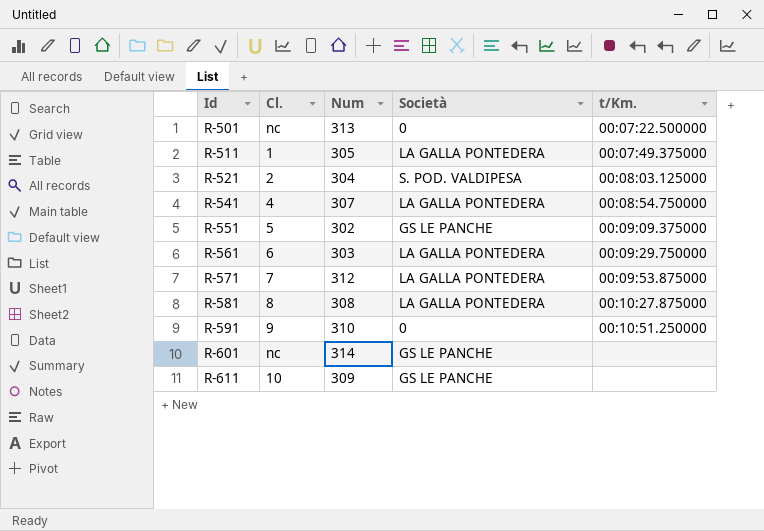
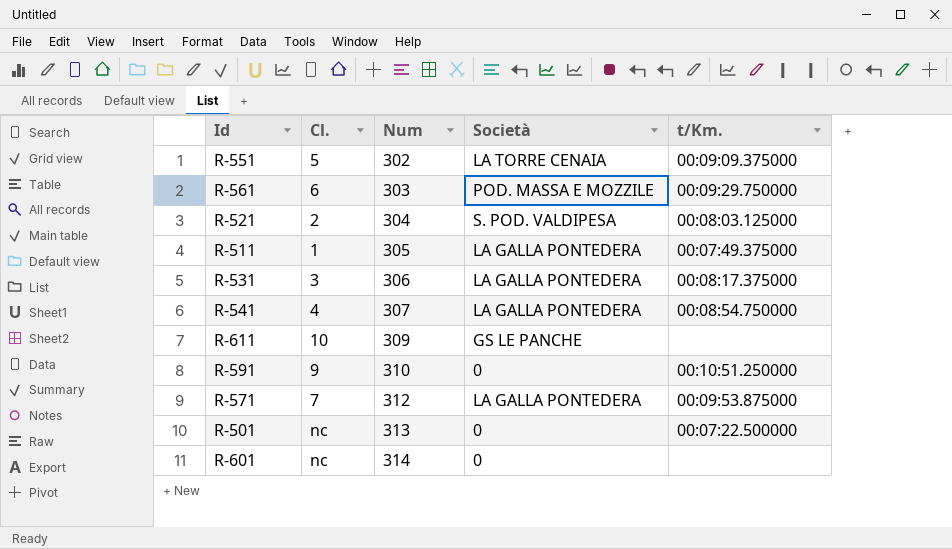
row order: Id ascending -> Num ascending
row R-581: 8 | 308 | LA GALLA PONTEDERA | 00:10:27.875000 -> none
R-551 | Società: GS LE PANCHE -> LA TORRE CENAIA
R-561 | Società: LA GALLA PONTEDERA -> POD. MASSA E MOZZILE
row R-531: none -> 3 | 306 | LA GALLA PONTEDERA | 00:08:17.375000
R-601 | Società: GS LE PANCHE -> 0

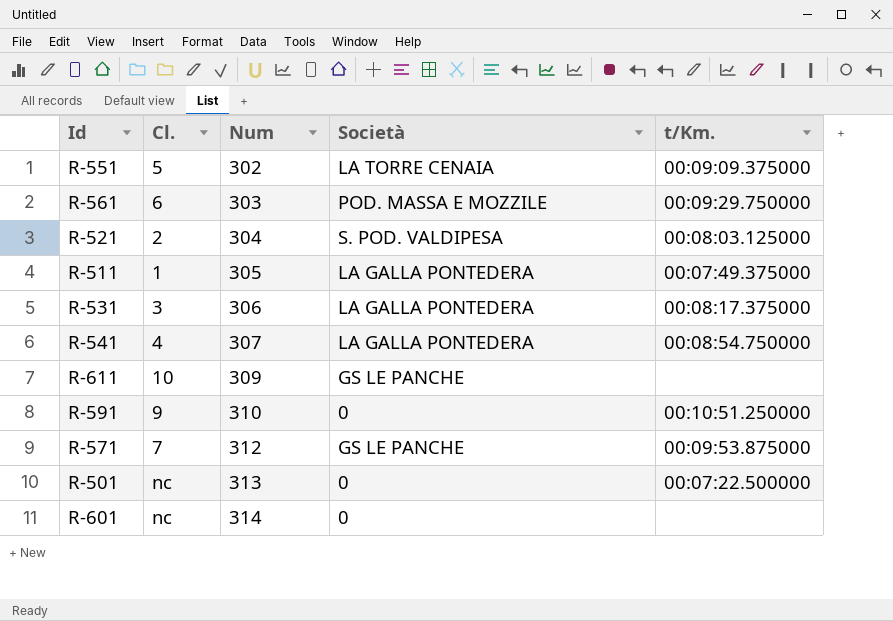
R-571 | Società: LA GALLA PONTEDERA -> GS LE PANCHE

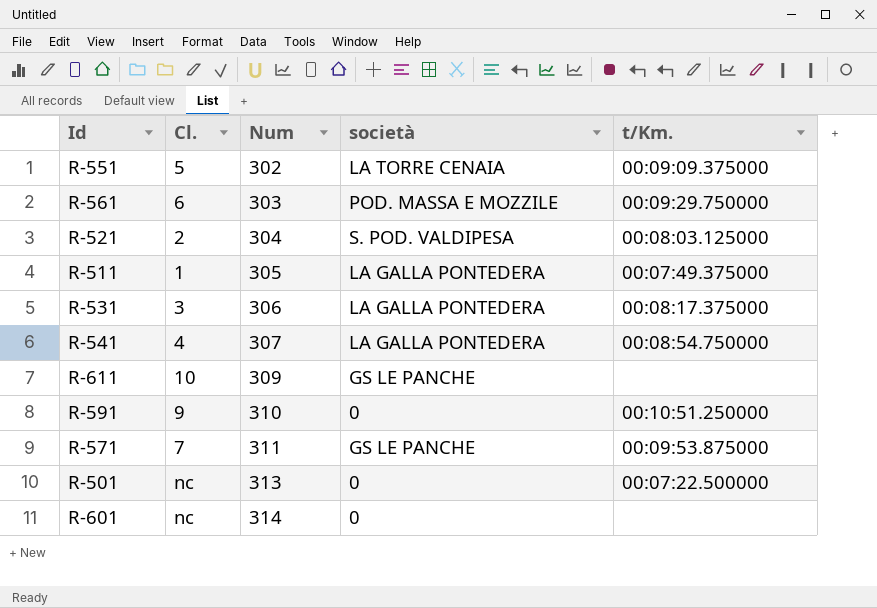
column name: Società -> società
R-571 | Num: 312 -> 311

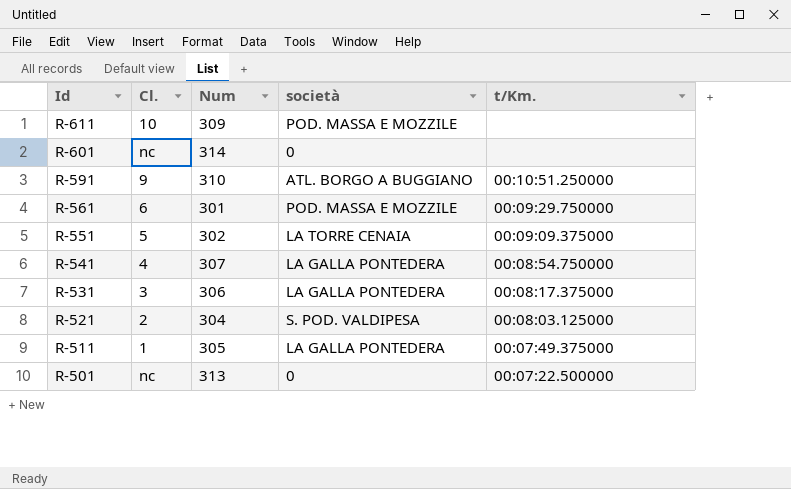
row order: Num ascending -> Id descending
row R-571: 7 | 311 | GS LE PANCHE | 00:09:53.875000 -> none
R-611 | società: GS LE PANCHE -> POD. MASSA E MOZZILE
R-591 | società: 0 -> ATL. BORGO A BUGGIANO
R-561 | Num: 303 -> 301

